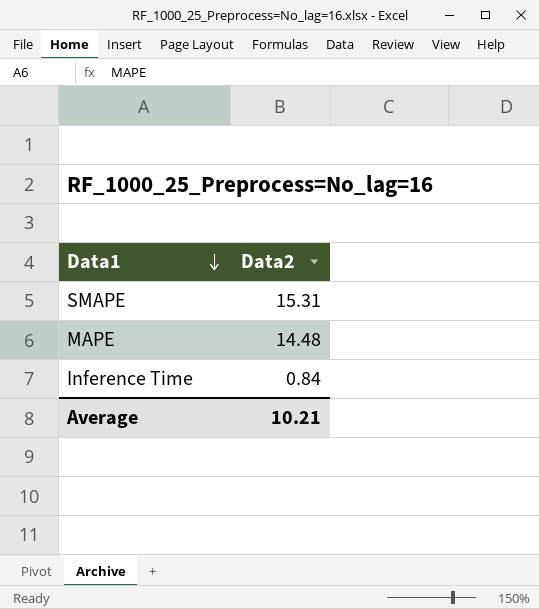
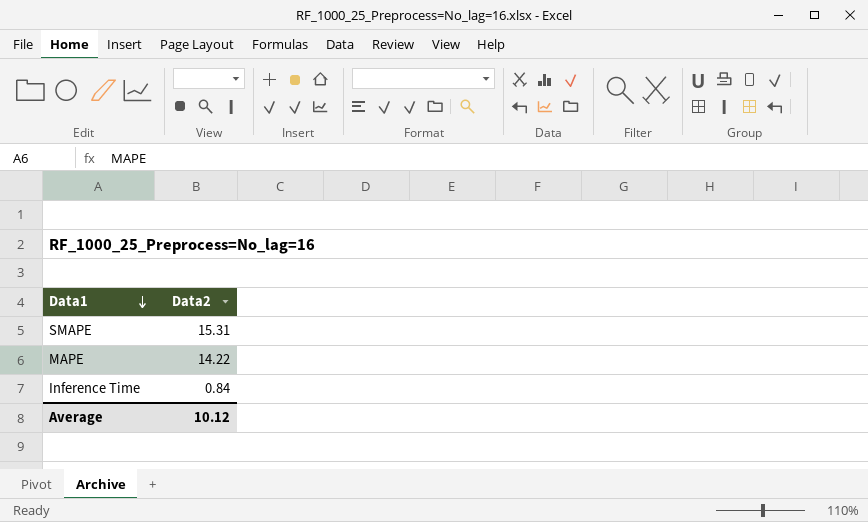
MAPE | Data2: 14.48 -> 14.22
Average | Data2: 10.21 -> 10.12

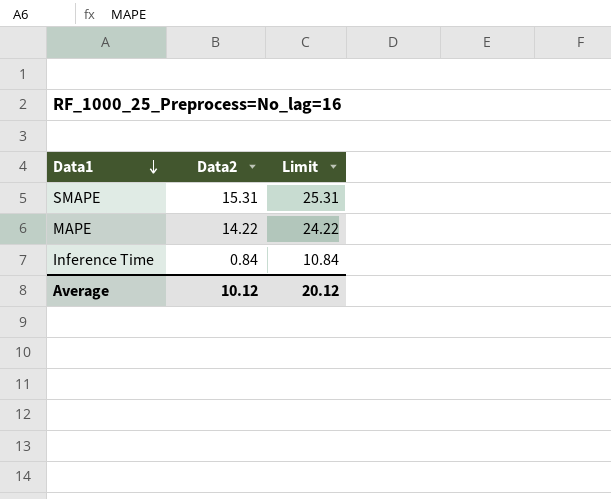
column Limit | formula: none -> [Data2] + 10

